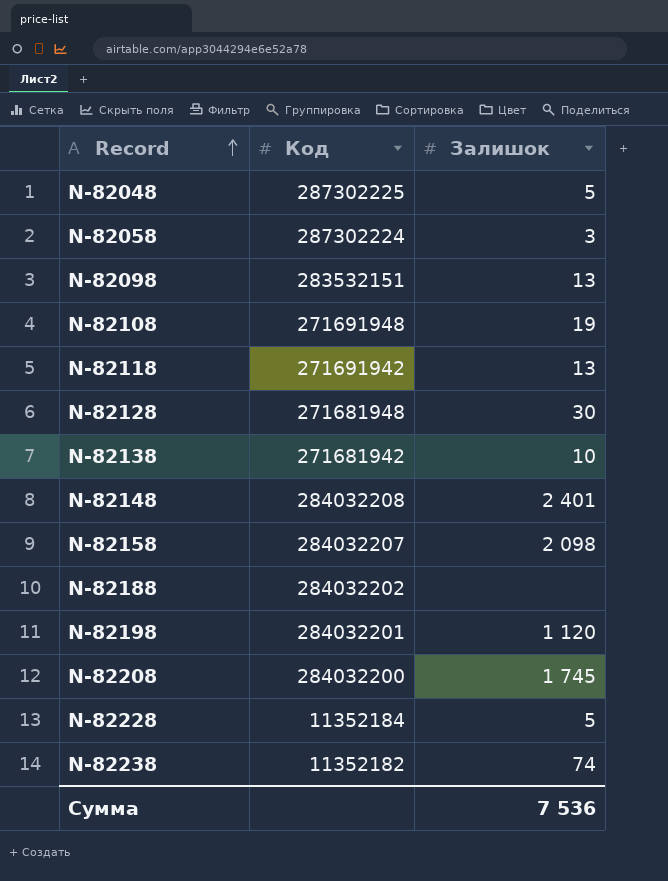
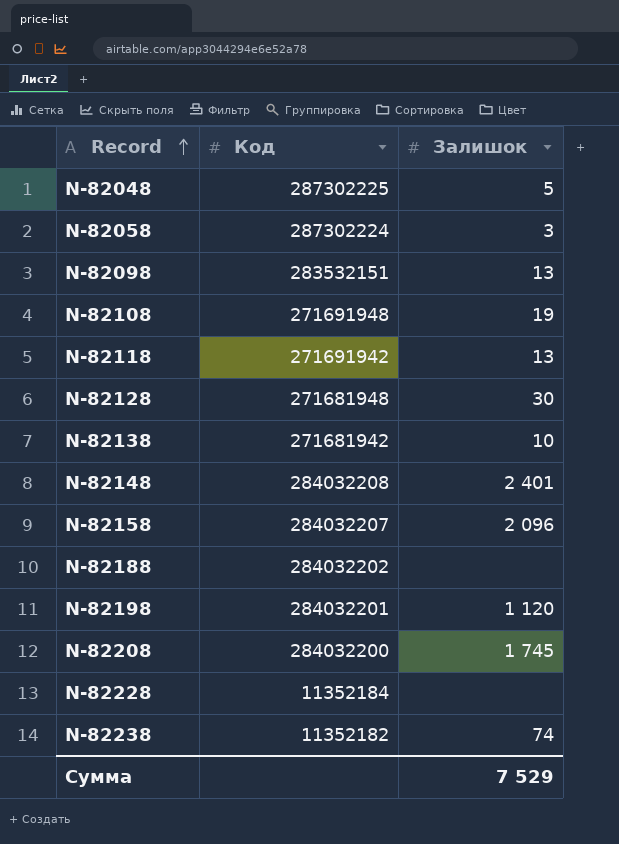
N-82158 | Залишок: 2 098 -> 2 096
N-82228 | Залишок: 5 -> none
Сумма | Залишок: 7 536 -> 7 529

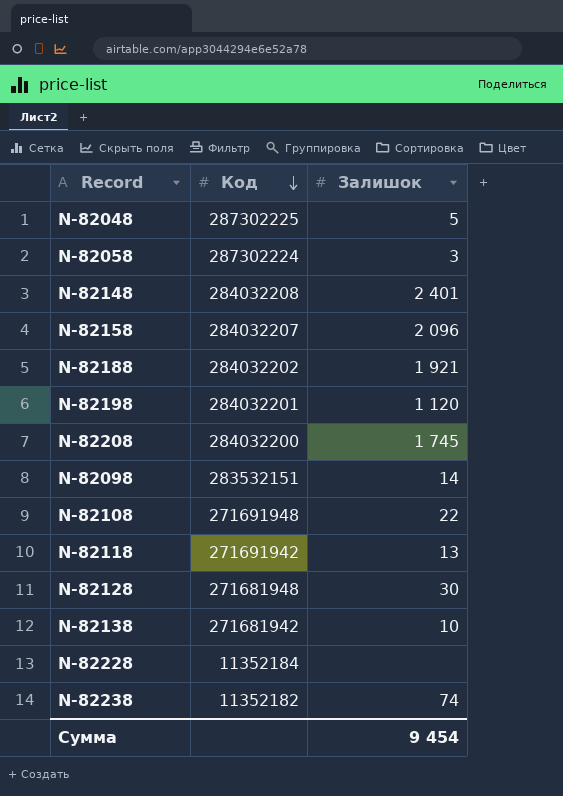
row order: Record ascending -> Код descending
N-82188 | Залишок: none -> 1 921
N-82098 | Залишок: 13 -> 14
N-82108 | Залишок: 19 -> 22
Сумма | Залишок: 7 529 -> 9 454

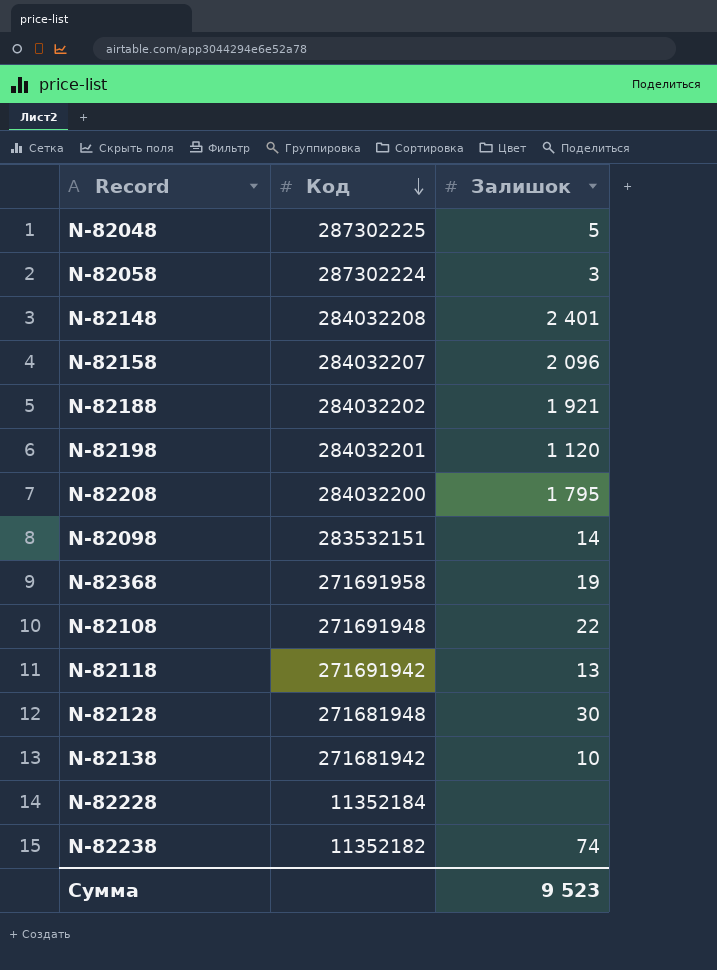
N-82208 | Залишок: 1 745 -> 1 795
row N-82368: none -> 271691958 | 19
Сумма | Залишок: 9 454 -> 9 523

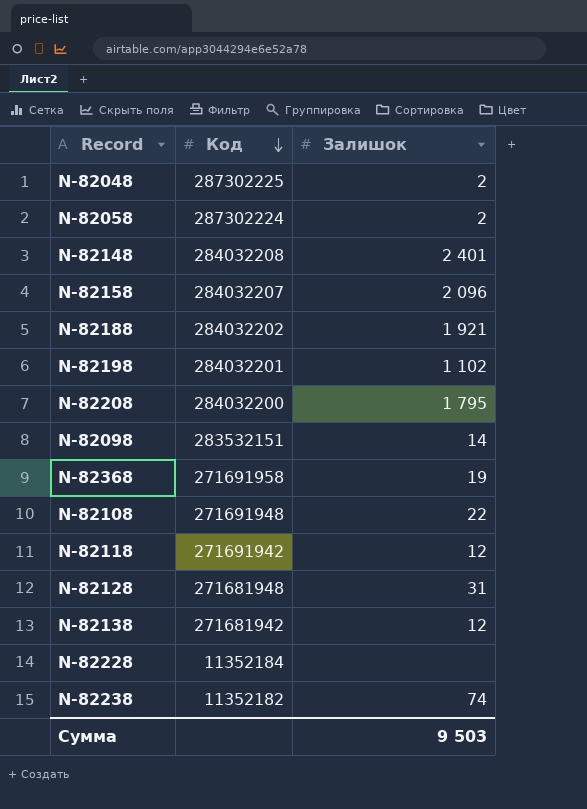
N-82048 | Залишок: 5 -> 2
N-82058 | Залишок: 3 -> 2
N-82198 | Залишок: 1 120 -> 1 102
N-82118 | Залишок: 13 -> 12
N-82128 | Залишок: 30 -> 31
N-82138 | Залишок: 10 -> 12
Сумма | Залишок: 9 523 -> 9 503

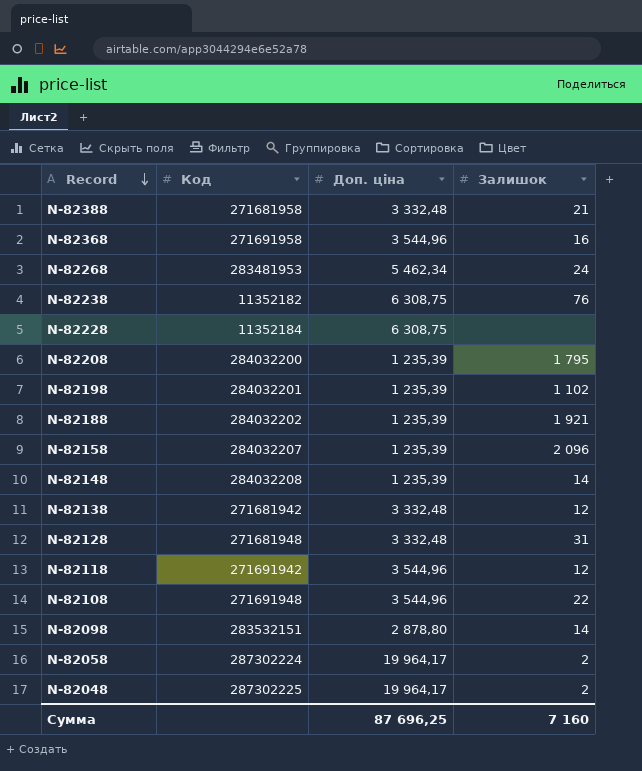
row order: Код descending -> Record descending
column Доп. ціна | position: none -> 3
row N-82388: none -> 271681958 | 3 332,48 | 21
N-82368 | Залишок: 19 -> 16
row N-82268: none -> 283481953 | 5 462,34 | 24
N-82238 | Залишок: 74 -> 76
N-82148 | Залишок: 2 401 -> 14
Сумма | Залишок: 9 503 -> 7 160

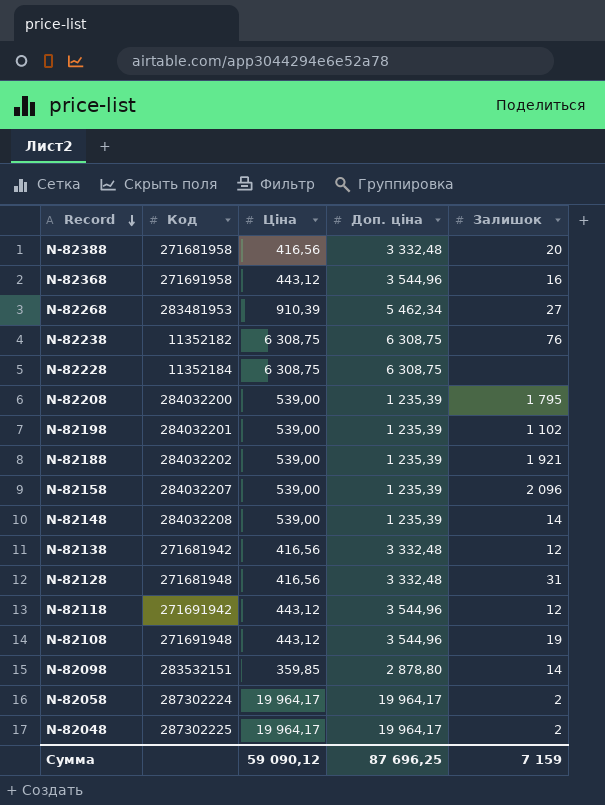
column Ціна | position: none -> 3
N-82388 | Залишок: 21 -> 20
N-82268 | Залишок: 24 -> 27
N-82108 | Залишок: 22 -> 19
Сумма | Залишок: 7 160 -> 7 159

